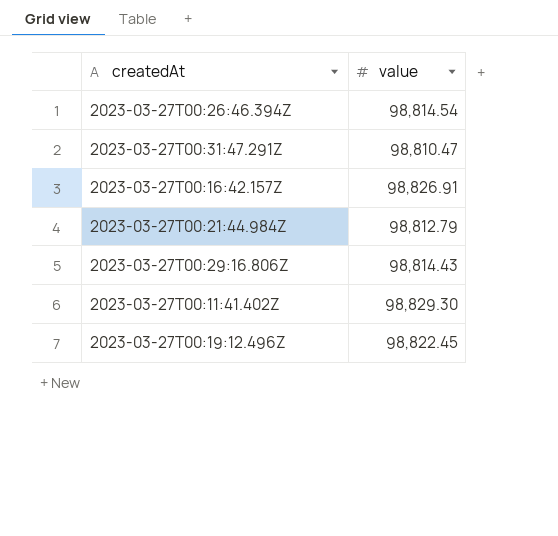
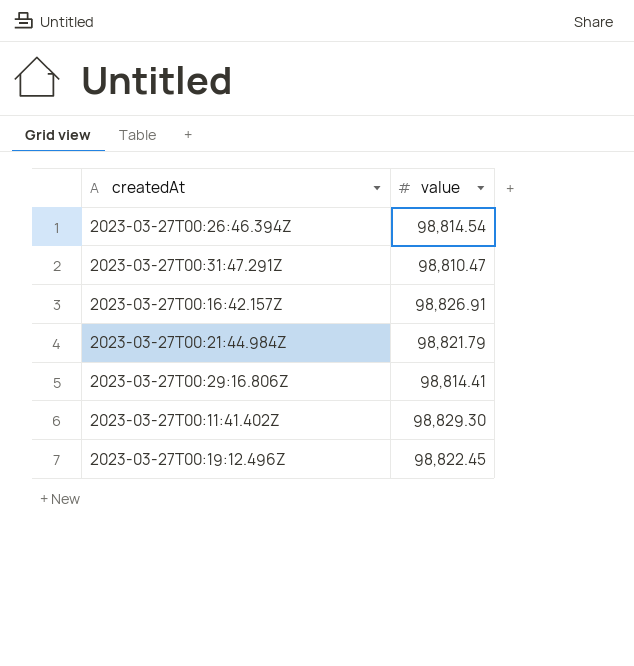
2023-03-27T00:21:44.984Z | value: 98,812.79 -> 98,821.79
2023-03-27T00:29:16.806Z | value: 98,814.43 -> 98,814.41

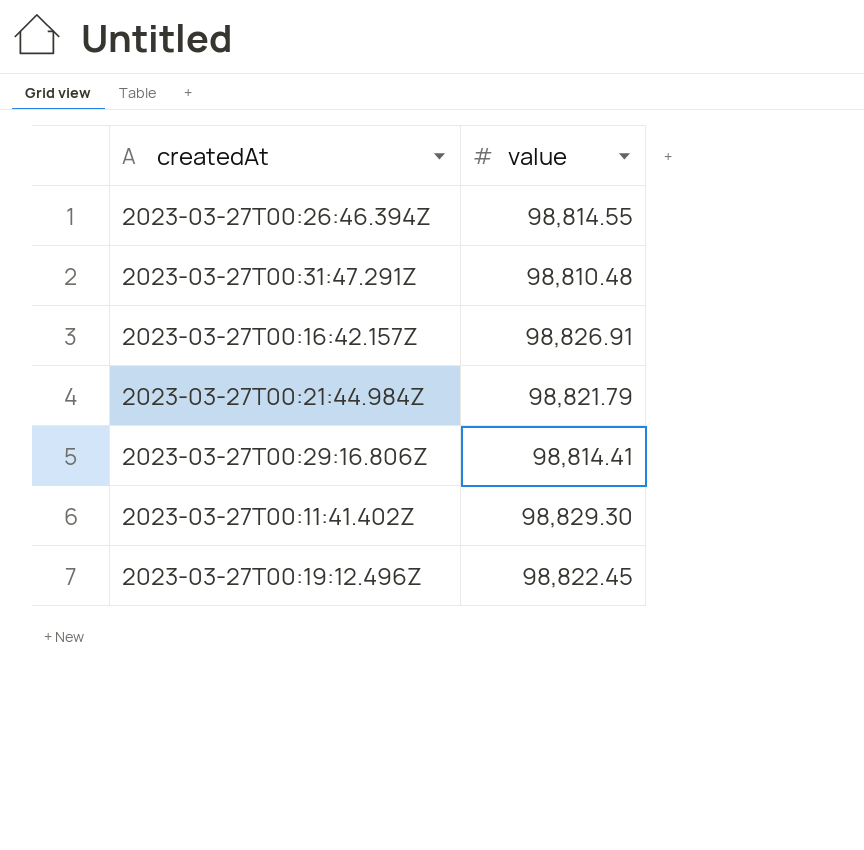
2023-03-27T00:26:46.394Z | value: 98,814.54 -> 98,814.55
2023-03-27T00:31:47.291Z | value: 98,810.47 -> 98,810.48

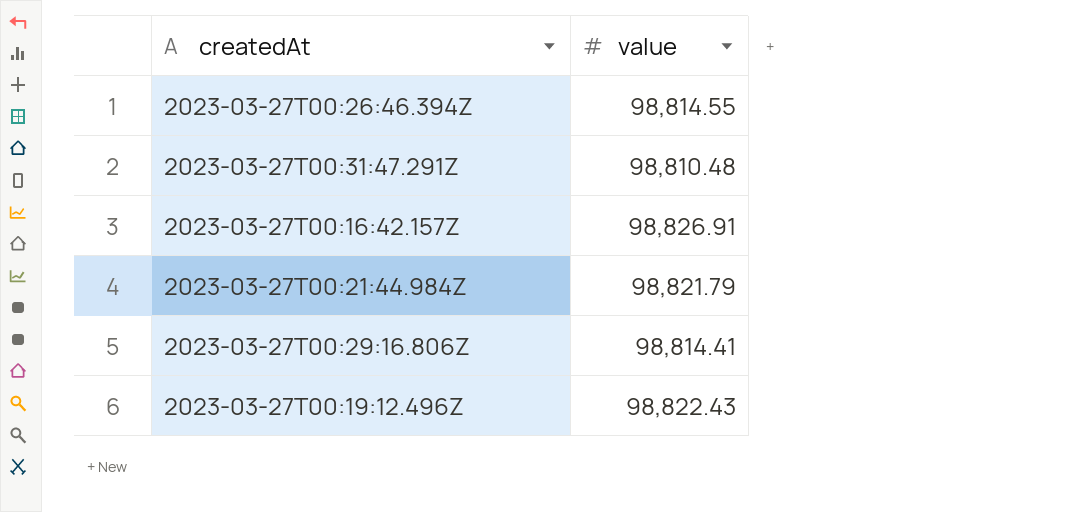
row 2023-03-27T00:11:41.402Z: 98,829.30 -> none
2023-03-27T00:19:12.496Z | value: 98,822.45 -> 98,822.43

